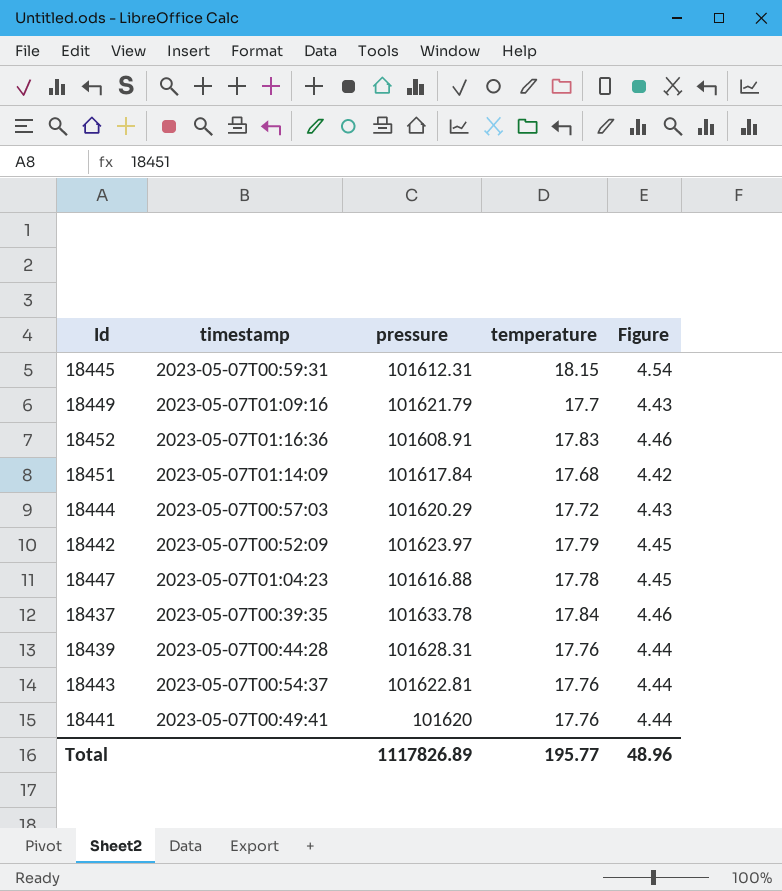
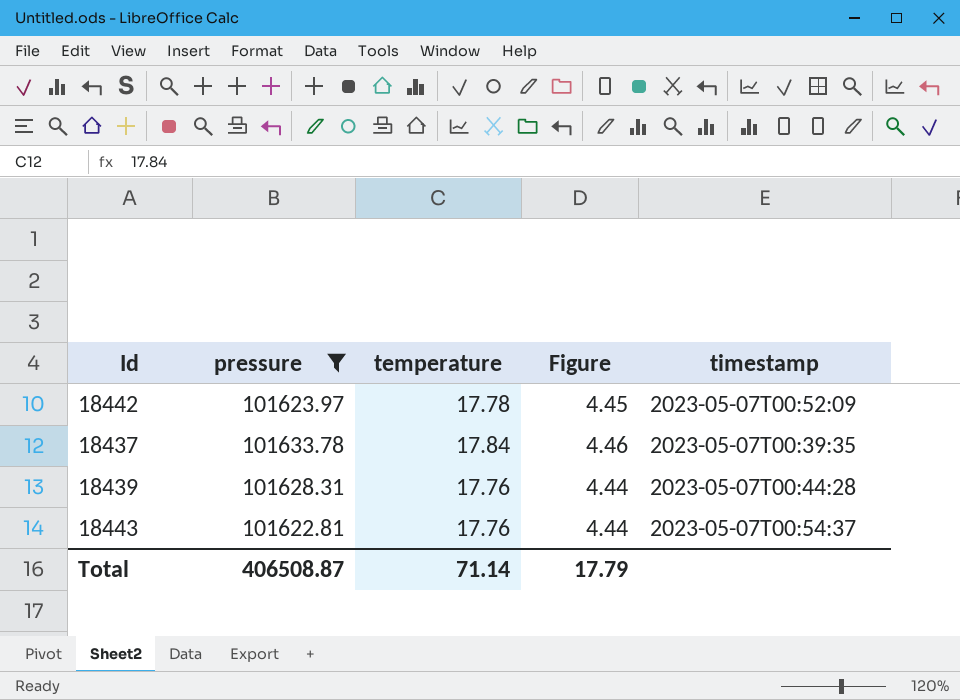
filter: none -> pressure >= 101622.81
column timestamp | position: 2 -> 5
18442 | temperature: 17.79 -> 17.78
Total | pressure: 1117826.89 -> 406508.87
Total | temperature: 195.77 -> 71.14
Total | Figure: 48.96 -> 17.79

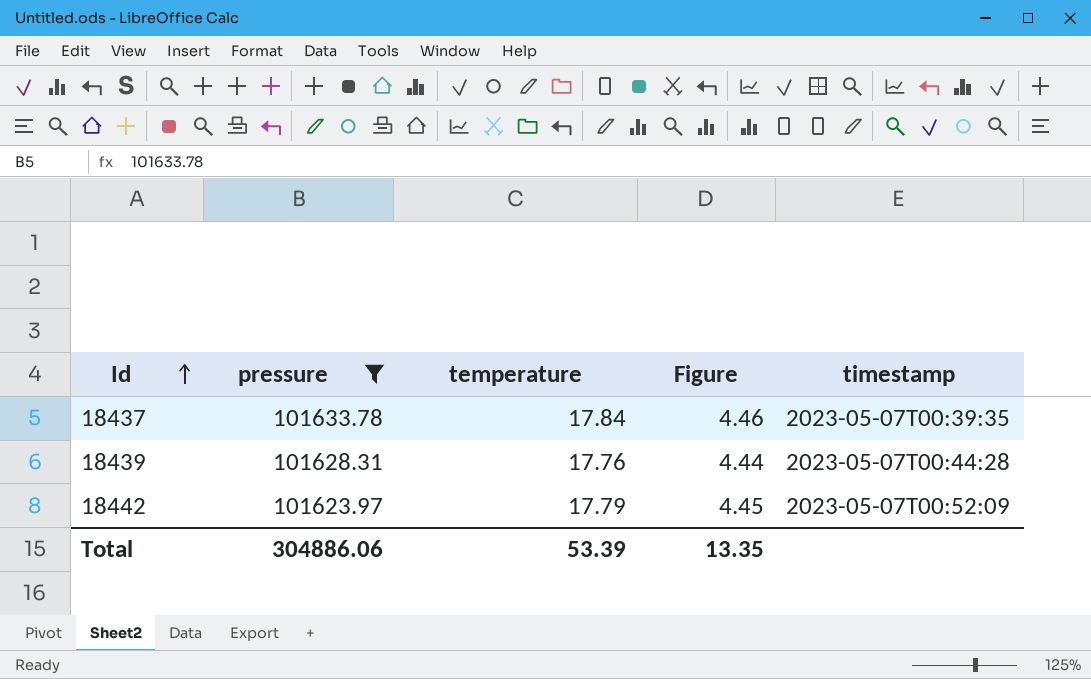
row order: none -> Id ascending
row 18443: 101622.81 | 17.76 | 4.44 | 2023-05-07T00:54:37 -> none
18442 | temperature: 17.78 -> 17.79
Total | pressure: 406508.87 -> 304886.06
Total | temperature: 71.14 -> 53.39
Total | Figure: 17.79 -> 13.35

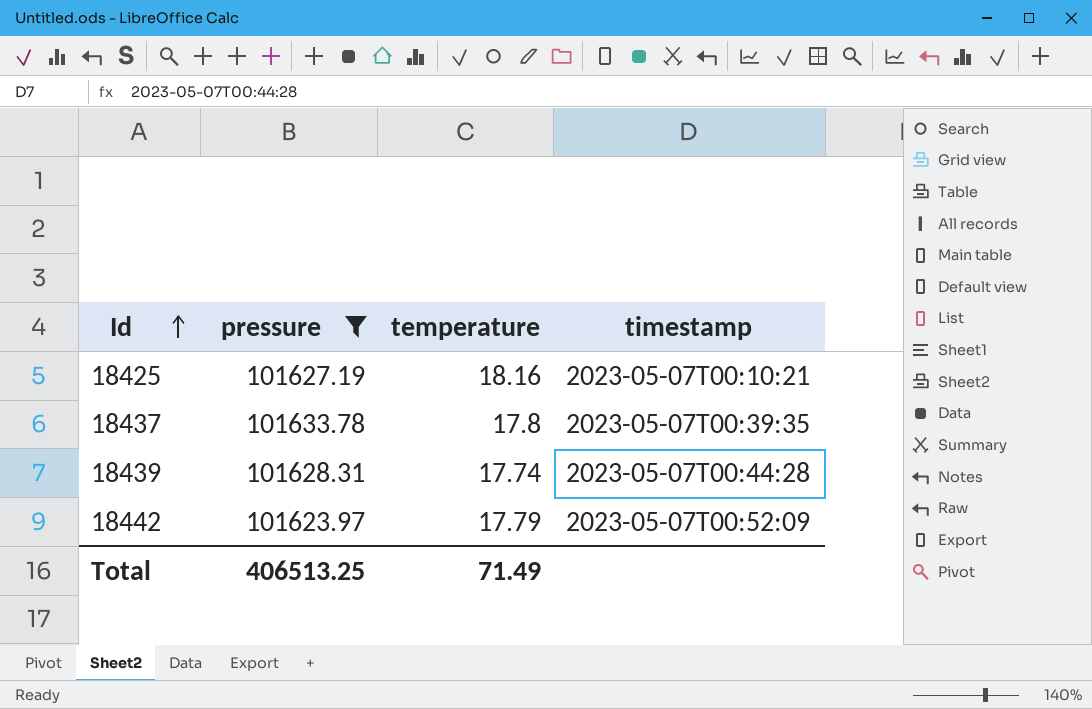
column Figure | formula: [temperature] * 0.25 -> none
row 18425: none -> 101627.19 | 18.16 | 2023-05-07T00:10:21
18437 | temperature: 17.84 -> 17.8
18439 | temperature: 17.76 -> 17.74
Total | pressure: 304886.06 -> 406513.25
Total | temperature: 53.39 -> 71.49

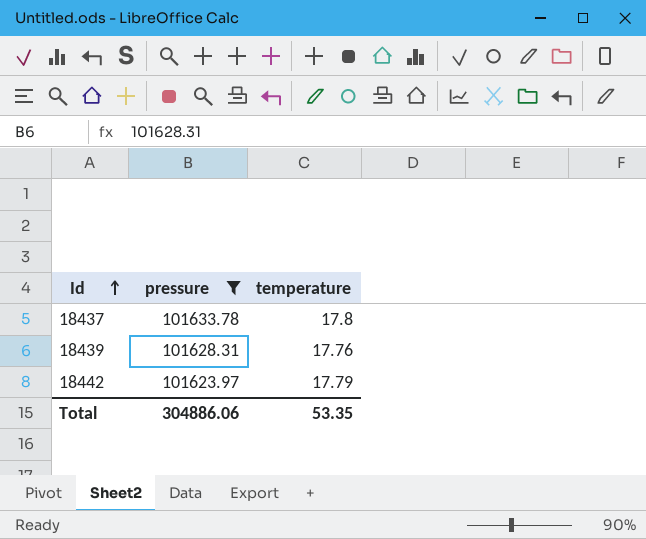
column timestamp | position: 4 -> none
row 18425: 101627.19 | 18.16 | 2023-05-07T00:10:21 -> none
18439 | temperature: 17.74 -> 17.76
Total | pressure: 406513.25 -> 304886.06
Total | temperature: 71.49 -> 53.35

